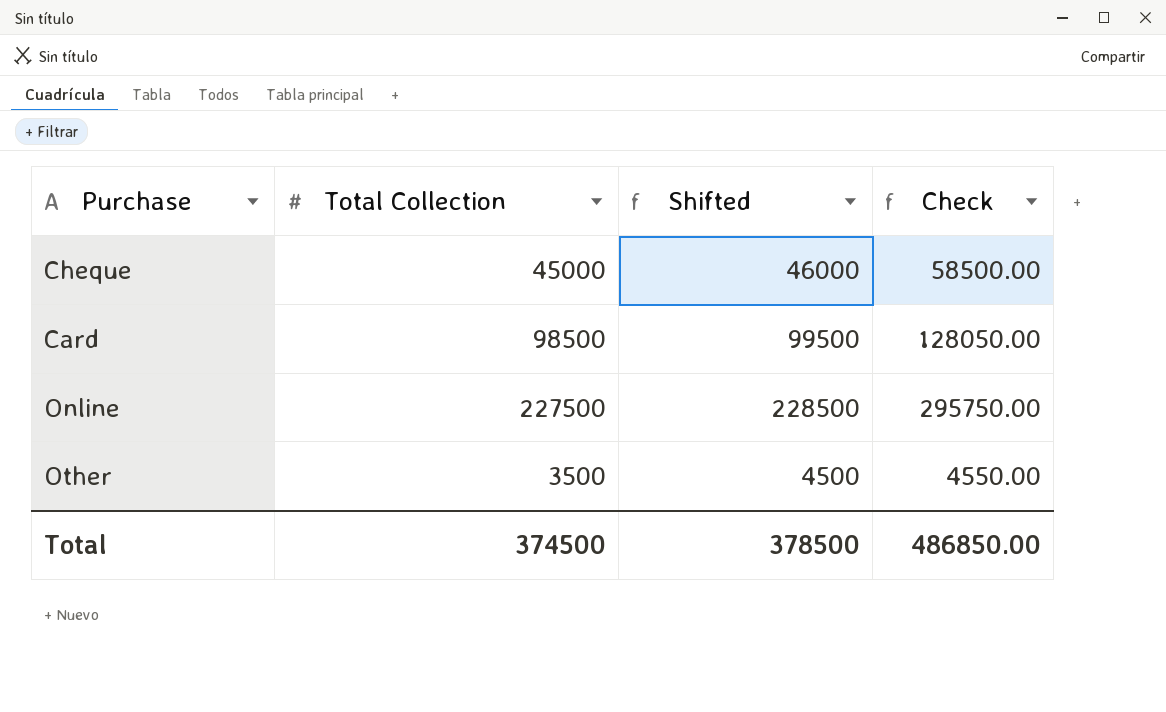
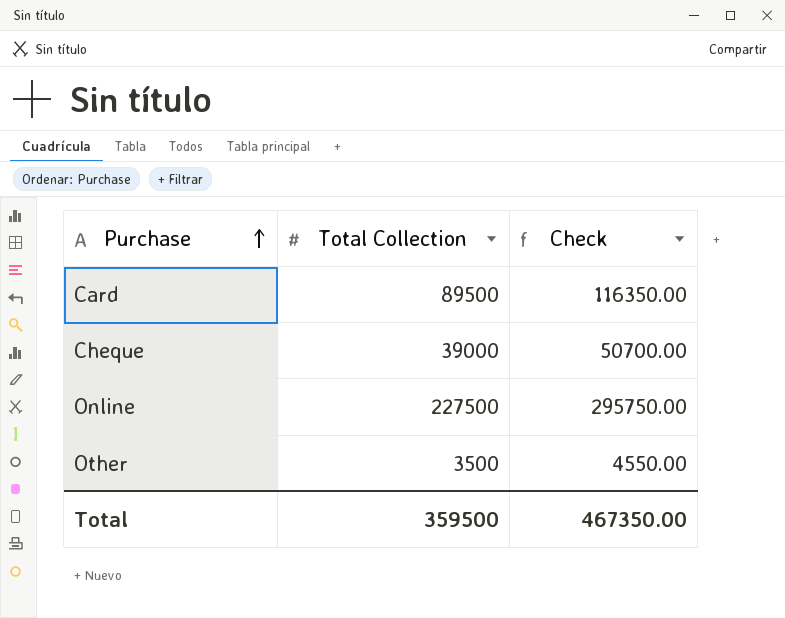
row order: none -> Purchase ascending
column Shifted | formula: [Total Collection] + 1000 -> none
Card | Total Collection: 98500 -> 89500
Card | Check: 128050.00 -> 116350.00
Cheque | Total Collection: 45000 -> 39000
Cheque | Check: 58500.00 -> 50700.00
Total | Total Collection: 374500 -> 359500
Total | Check: 486850.00 -> 467350.00

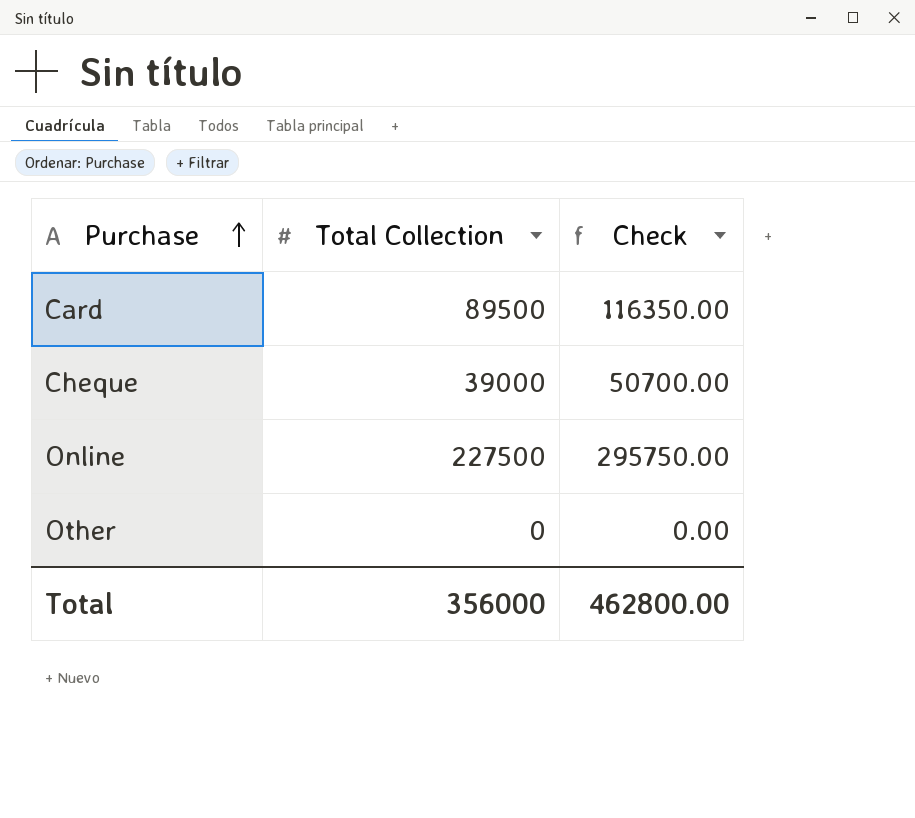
Other | Total Collection: 3500 -> 0
Other | Check: 4550.00 -> 0.00
Total | Total Collection: 359500 -> 356000
Total | Check: 467350.00 -> 462800.00

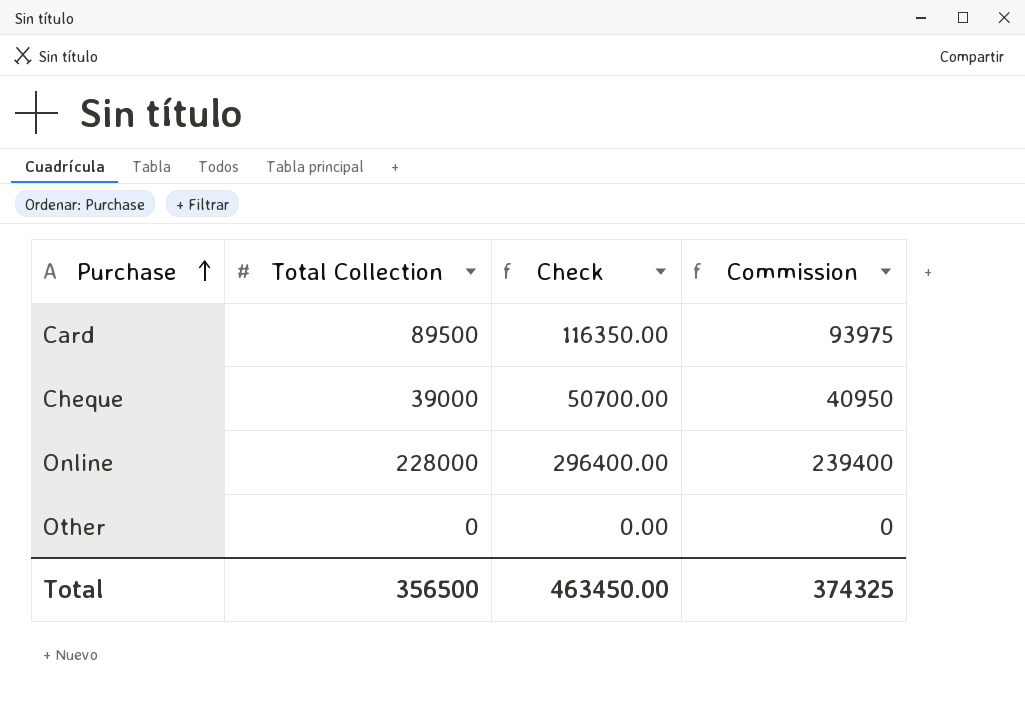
column Commission | formula: none -> [Total Collection] * 1.05
Online | Total Collection: 227500 -> 228000
Online | Check: 295750.00 -> 296400.00
Total | Total Collection: 356000 -> 356500
Total | Check: 462800.00 -> 463450.00

